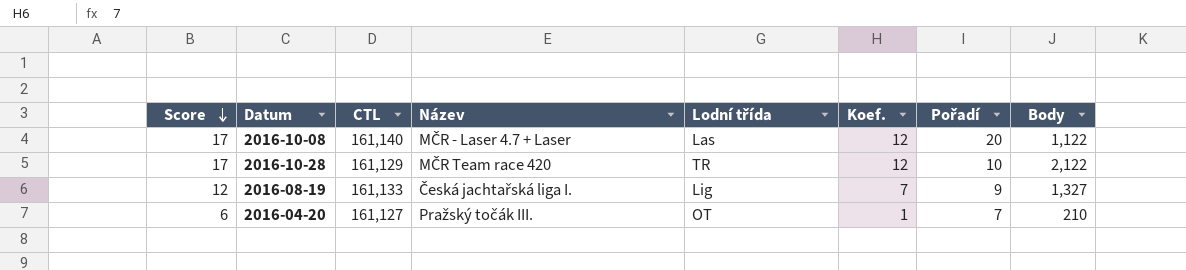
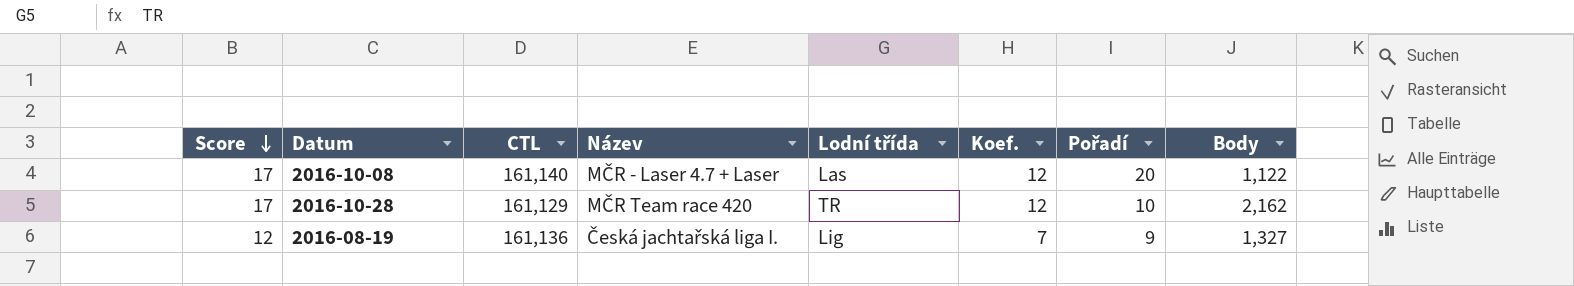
row 2016-04-20: 6 | 161,127 | Pražský točák III. | OT | 1 | 7 | 210 -> none
2016-10-28 | Body: 2,122 -> 2,162
2016-08-19 | CTL: 161,133 -> 161,136

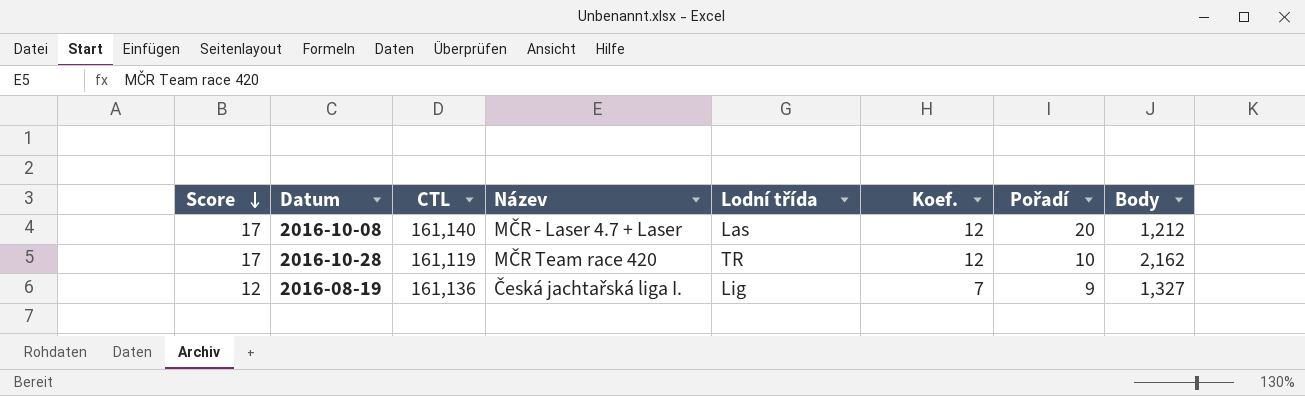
2016-10-08 | Body: 1,122 -> 1,212
2016-10-28 | CTL: 161,129 -> 161,119

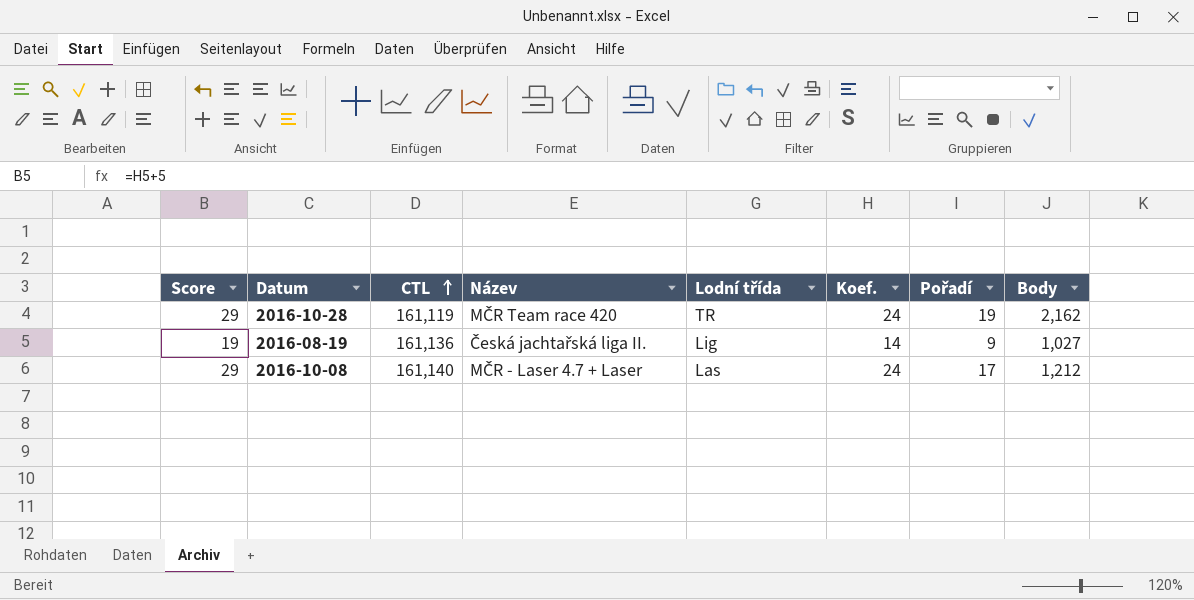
row order: Score descending -> CTL ascending
2016-10-28 | Score: 17 -> 29
2016-10-28 | Koef.: 12 -> 24
2016-10-28 | Pořadí: 10 -> 19
2016-08-19 | Score: 12 -> 19
2016-08-19 | Název: Česká jachtařská liga I. -> Česká jachtařská liga II.
2016-08-19 | Koef.: 7 -> 14
2016-08-19 | Body: 1,327 -> 1,027
2016-10-08 | Score: 17 -> 29
2016-10-08 | Koef.: 12 -> 24
2016-10-08 | Pořadí: 20 -> 17

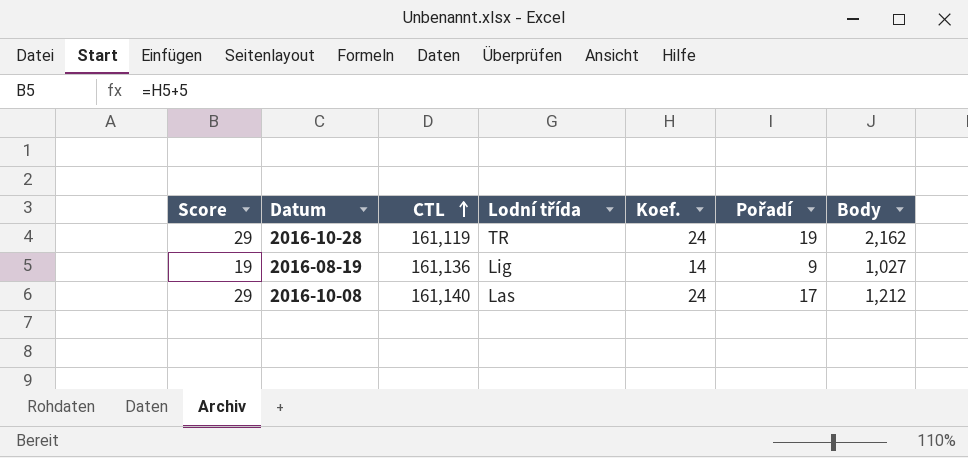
column Název | position: 4 -> none

